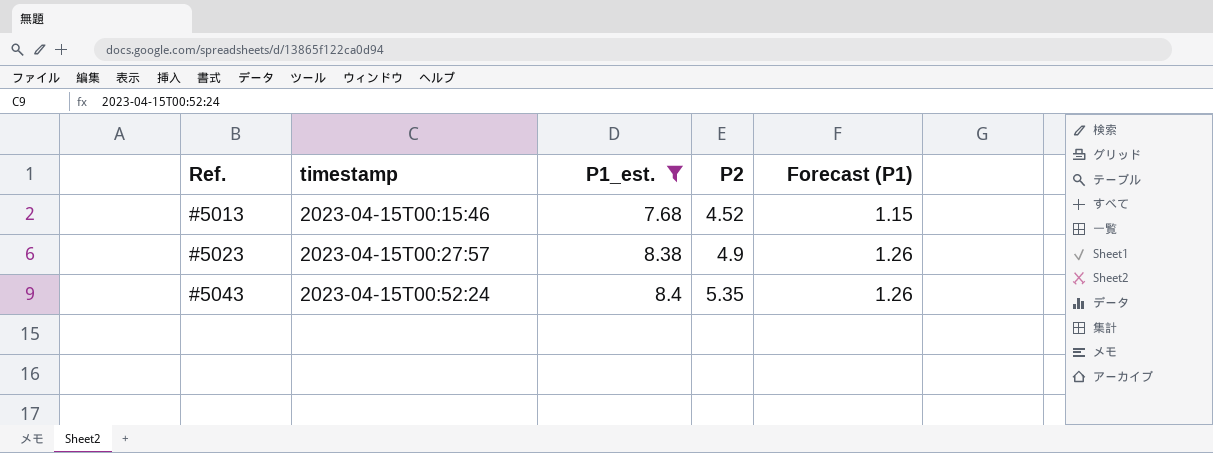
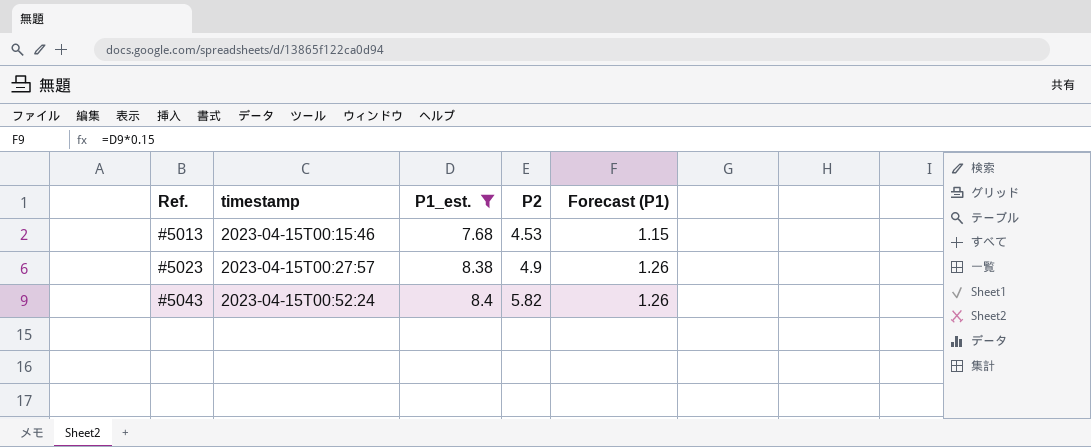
#5013 | P2: 4.52 -> 4.53
#5043 | P2: 5.35 -> 5.82

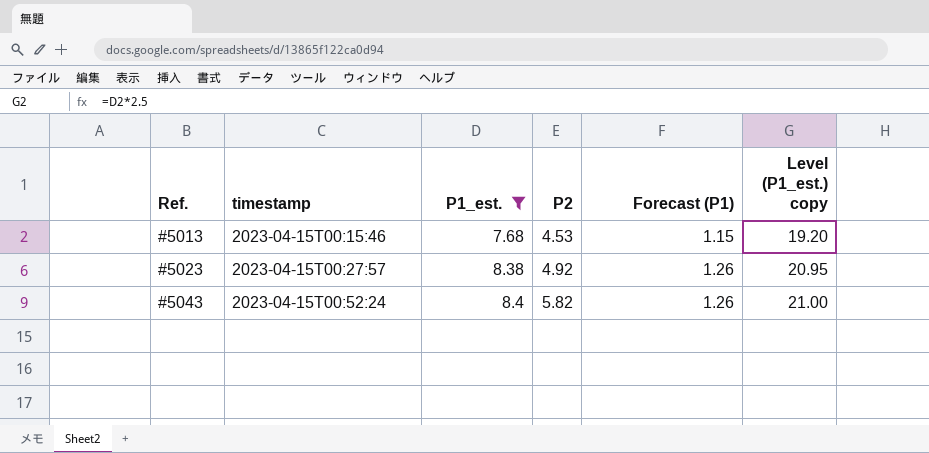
column Level (P1_est.) copy | formula: none -> [P1_est.] * 2.5
#5023 | P2: 4.9 -> 4.92

